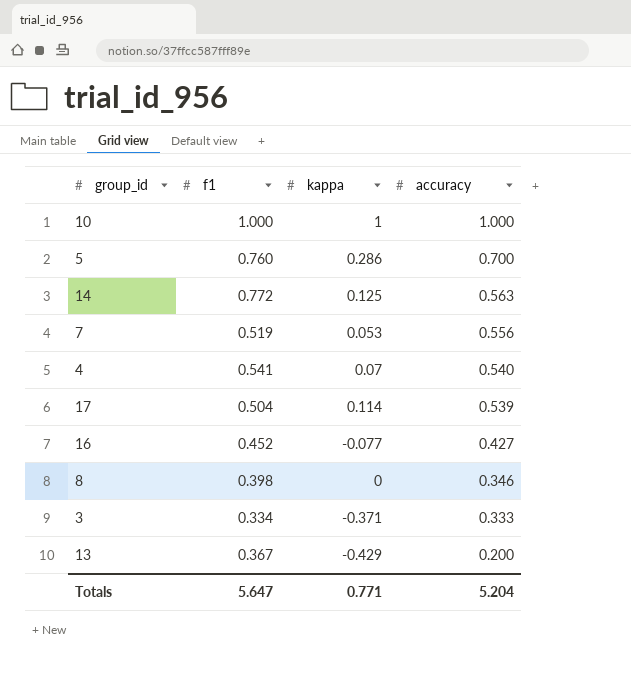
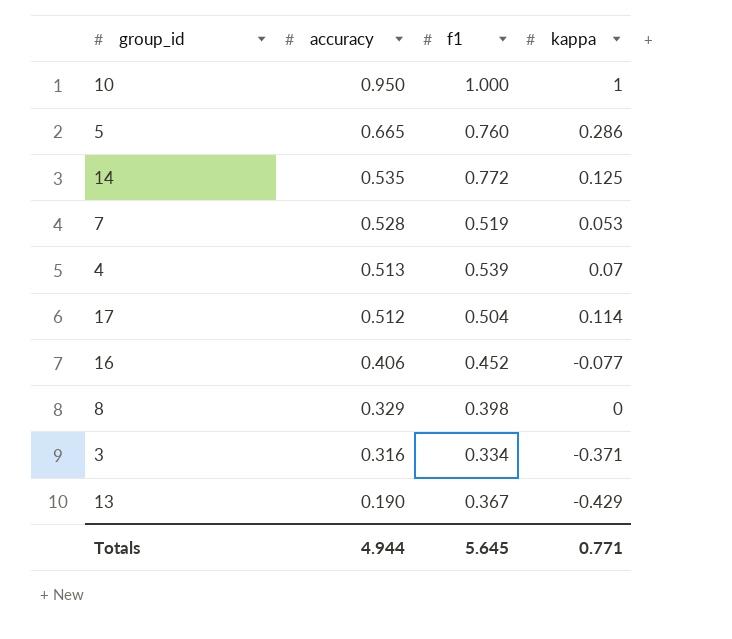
column accuracy | position: 4 -> 2
10 | accuracy: 1.000 -> 0.950
5 | accuracy: 0.700 -> 0.665
14 | accuracy: 0.563 -> 0.535
7 | accuracy: 0.556 -> 0.528
4 | accuracy: 0.540 -> 0.513
4 | f1: 0.541 -> 0.539
17 | accuracy: 0.539 -> 0.512
16 | accuracy: 0.427 -> 0.406
8 | accuracy: 0.346 -> 0.329
3 | accuracy: 0.333 -> 0.316
13 | accuracy: 0.200 -> 0.190
Totals | accuracy: 5.204 -> 4.944
Totals | f1: 5.647 -> 5.645

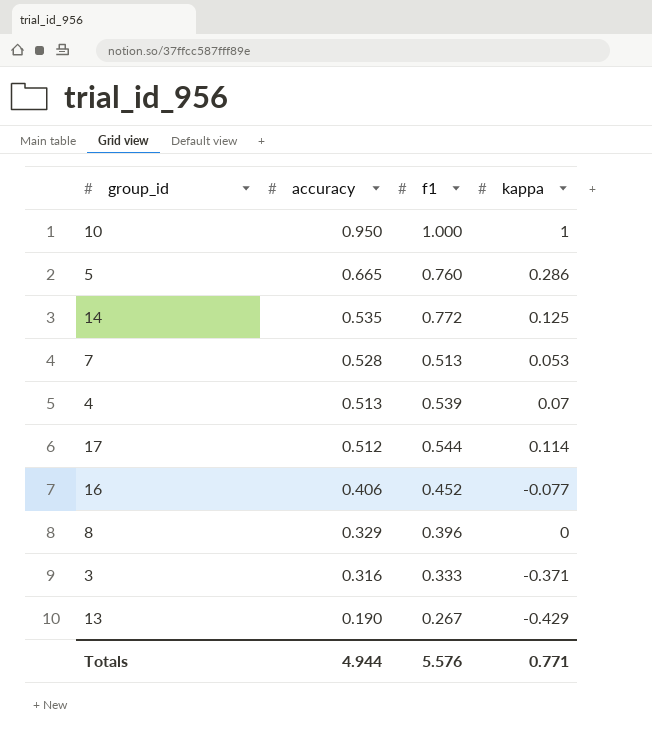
7 | f1: 0.519 -> 0.513
17 | f1: 0.504 -> 0.544
8 | f1: 0.398 -> 0.396
3 | f1: 0.334 -> 0.333
13 | f1: 0.367 -> 0.267
Totals | f1: 5.645 -> 5.576

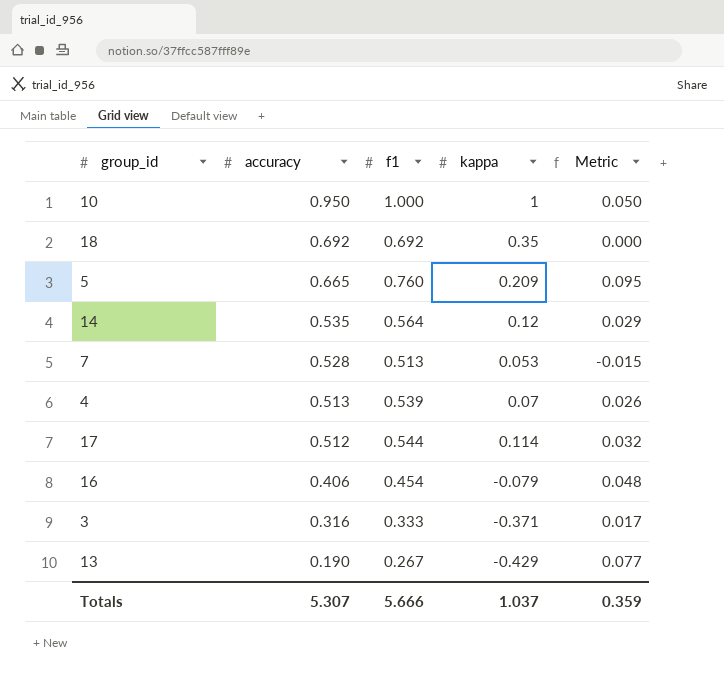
column Metric | formula: none -> [f1] - [accuracy]
row 8: 0.329 | 0.396 | 0 -> none
row 18: none -> 0.692 | 0.692 | 0.35 | 0.000
5 | kappa: 0.286 -> 0.209
14 | f1: 0.772 -> 0.564
14 | kappa: 0.125 -> 0.12
16 | f1: 0.452 -> 0.454
16 | kappa: -0.077 -> -0.079
Totals | accuracy: 4.944 -> 5.307
Totals | f1: 5.576 -> 5.666
Totals | kappa: 0.771 -> 1.037

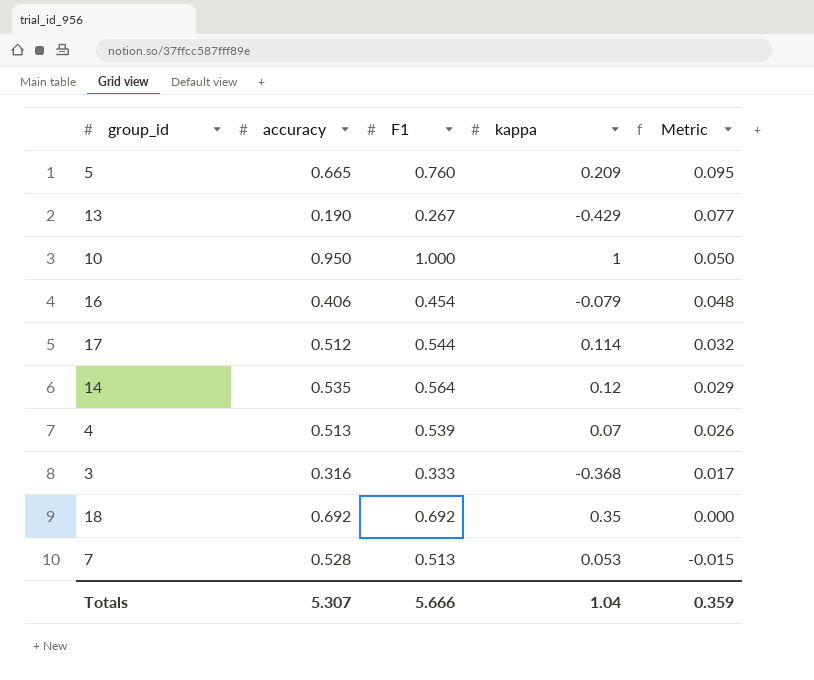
row order: accuracy descending -> Metric descending
column name: f1 -> F1
3 | kappa: -0.371 -> -0.368
Totals | kappa: 1.037 -> 1.04

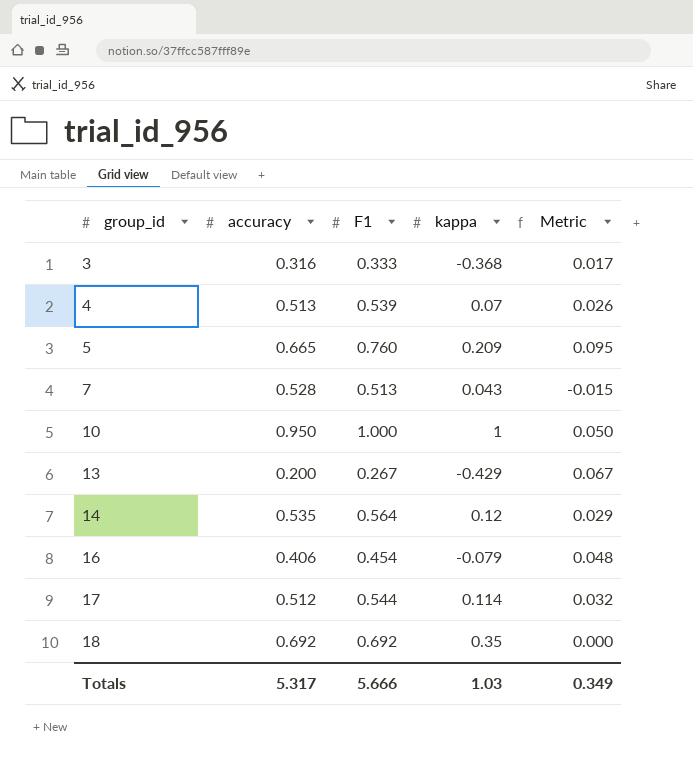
row order: Metric descending -> group_id ascending
7 | kappa: 0.053 -> 0.043
13 | accuracy: 0.190 -> 0.200
13 | Metric: 0.077 -> 0.067
Totals | accuracy: 5.307 -> 5.317
Totals | kappa: 1.04 -> 1.03
Totals | Metric: 0.359 -> 0.349

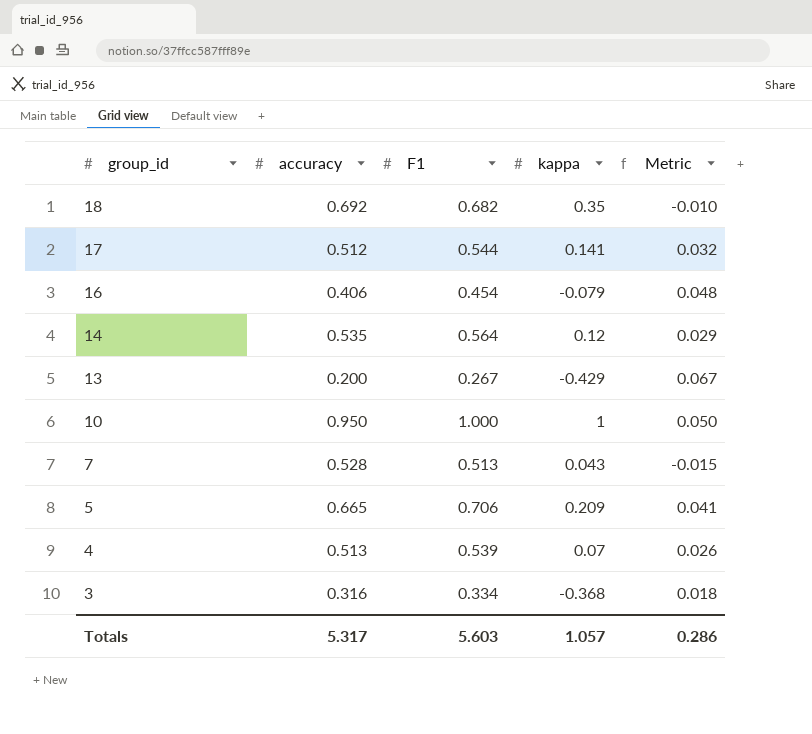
row order: group_id ascending -> group_id descending
18 | F1: 0.692 -> 0.682
18 | Metric: 0.000 -> -0.010
17 | kappa: 0.114 -> 0.141
5 | F1: 0.760 -> 0.706
5 | Metric: 0.095 -> 0.041
3 | F1: 0.333 -> 0.334
3 | Metric: 0.017 -> 0.018
Totals | F1: 5.666 -> 5.603
Totals | kappa: 1.03 -> 1.057
Totals | Metric: 0.349 -> 0.286

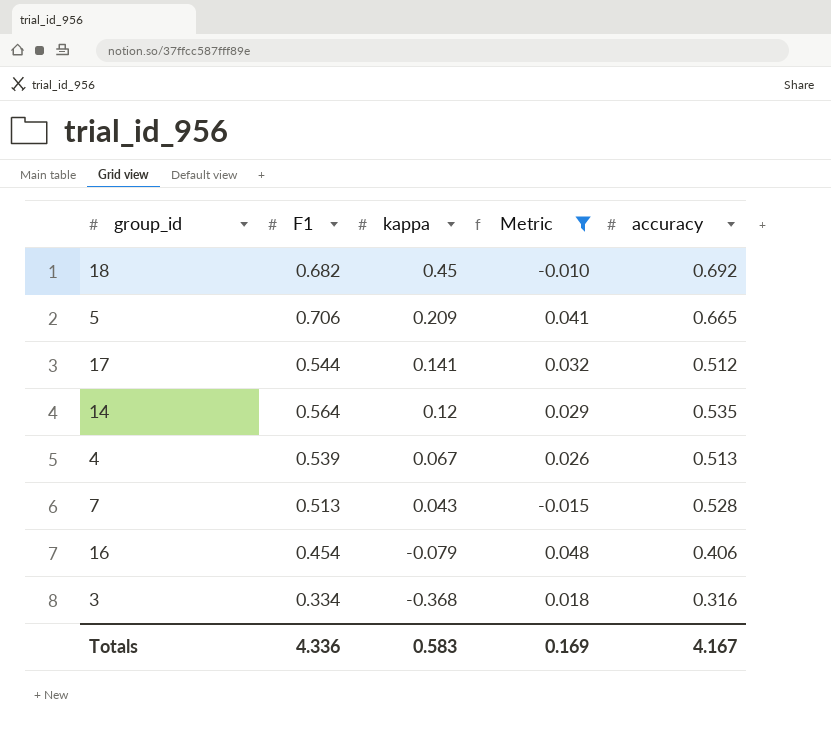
filter: none -> Metric <= 0.048
row order: group_id descending -> kappa descending
column accuracy | position: 2 -> 5
18 | kappa: 0.35 -> 0.45
4 | kappa: 0.07 -> 0.067
Totals | F1: 5.603 -> 4.336
Totals | kappa: 1.057 -> 0.583
Totals | Metric: 0.286 -> 0.169
Totals | accuracy: 5.317 -> 4.167

